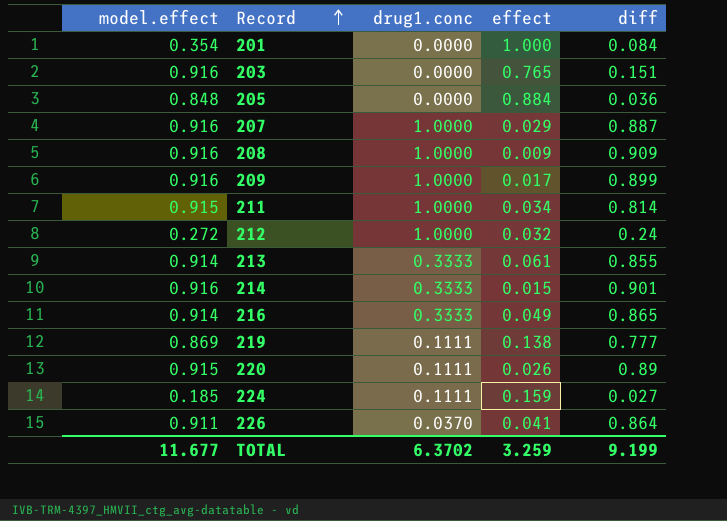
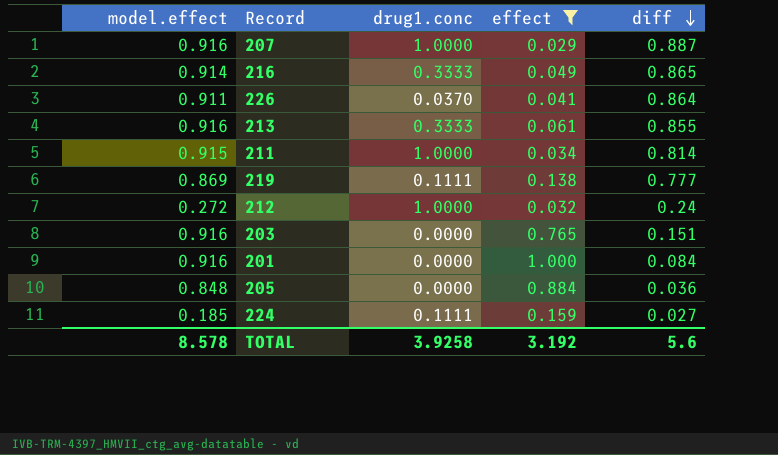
filter: none -> effect >= 0.029
row order: Record ascending -> diff descending
213 | model.effect: 0.914 -> 0.916
201 | model.effect: 0.354 -> 0.916
TOTAL | model.effect: 11.677 -> 8.578
TOTAL | drug1.conc: 6.3702 -> 3.9258
TOTAL | effect: 3.259 -> 3.192
TOTAL | diff: 9.199 -> 5.6

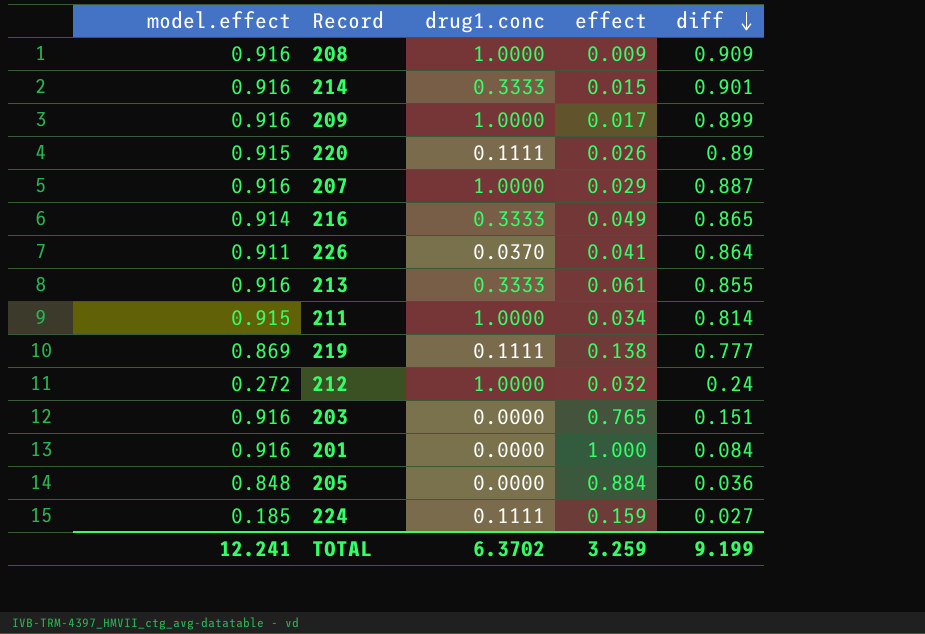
filter: effect >= 0.029 -> none
TOTAL | model.effect: 8.578 -> 12.241
TOTAL | drug1.conc: 3.9258 -> 6.3702
TOTAL | effect: 3.192 -> 3.259
TOTAL | diff: 5.6 -> 9.199

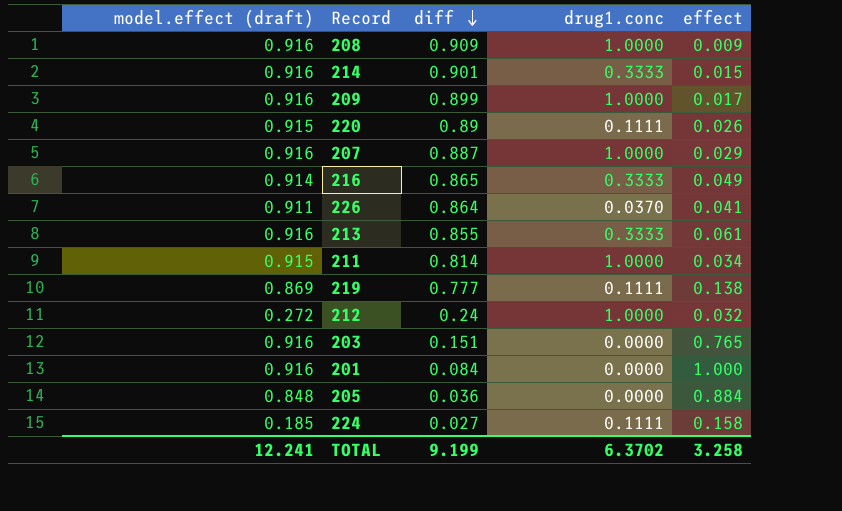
column name: model.effect -> model.effect (draft)
column diff | position: 5 -> 3
224 | effect: 0.159 -> 0.158
TOTAL | effect: 3.259 -> 3.258

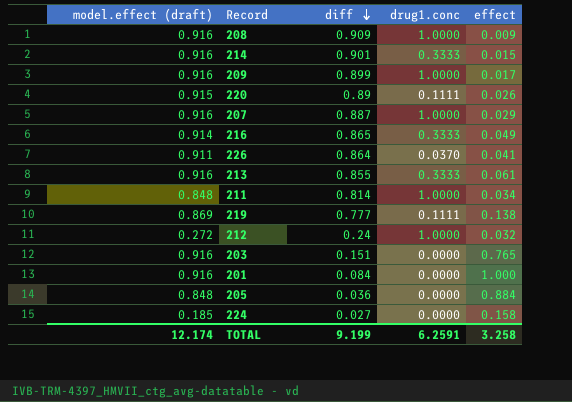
211 | model.effect (draft): 0.915 -> 0.848
224 | drug1.conc: 0.1111 -> 0.0000
TOTAL | model.effect (draft): 12.241 -> 12.174
TOTAL | drug1.conc: 6.3702 -> 6.2591

